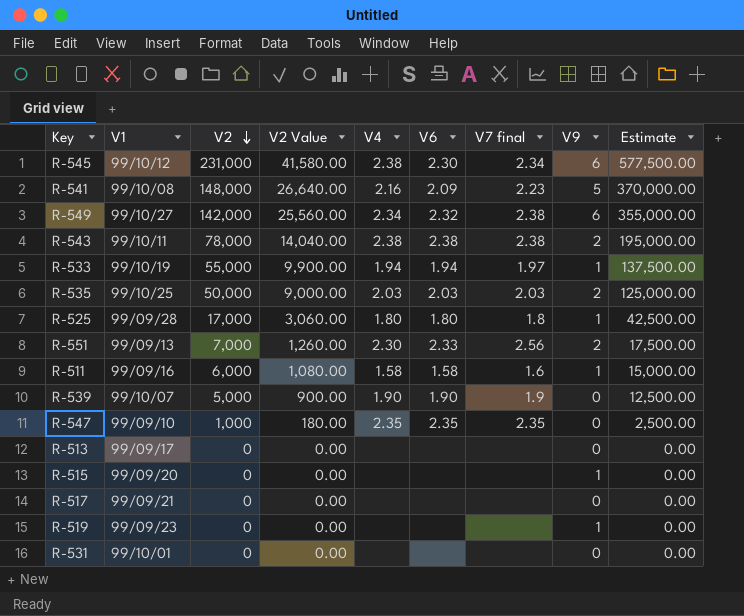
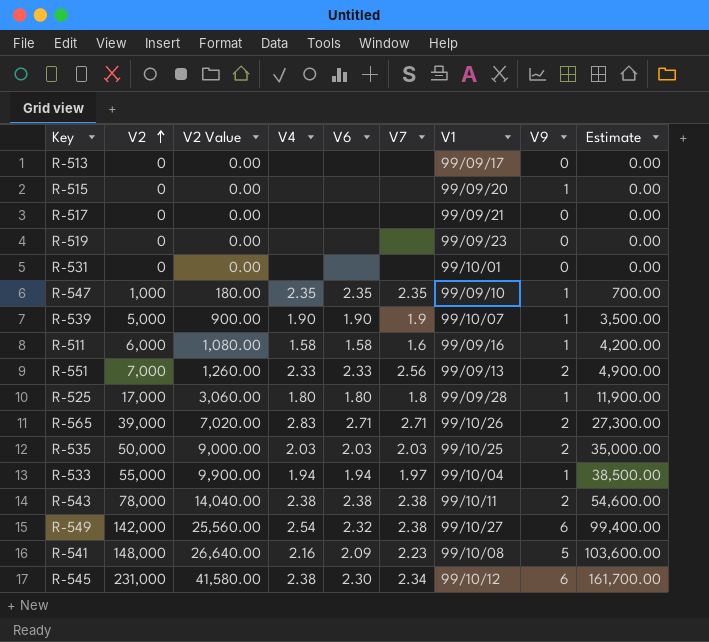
row order: V2 descending -> V2 ascending
column name: V7 final -> V7
column V1 | position: 2 -> 7
column Estimate | formula: [V2] * 2.5 -> [V2] * 0.7
R-519 | V9: 1 -> 0
R-547 | V9: 0 -> 1
R-539 | V9: 0 -> 1
R-551 | V4: 2.30 -> 2.33
row R-565: none -> 39,000 | 7,020.00 | 2.83 | 2.71 | 2.71 | 99/10/26 | 2 | 27,300.00
R-533 | V1: 99/10/19 -> 99/10/04
R-549 | V4: 2.34 -> 2.54

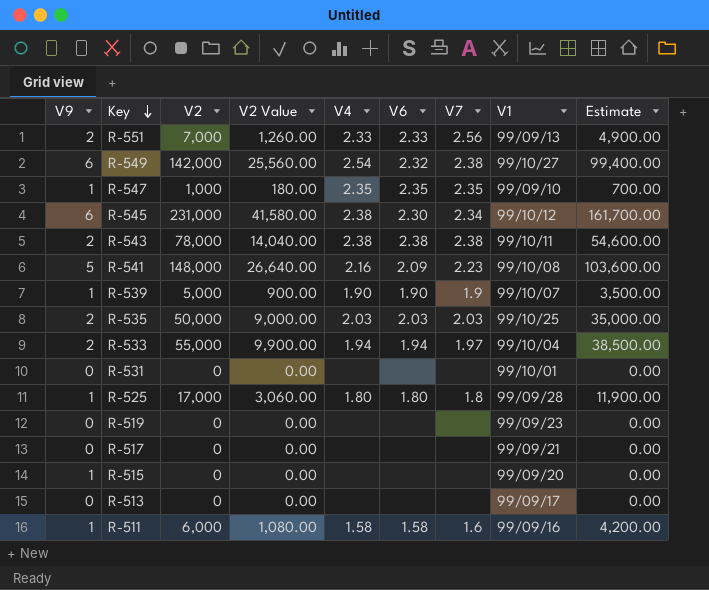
row order: V2 ascending -> Key descending
column V9 | position: 8 -> 1
row R-565: 39,000 | 7,020.00 | 2.83 | 2.71 | 2.71 | 99/10/26 | 2 | 27,300.00 -> none
R-533 | V9: 1 -> 2

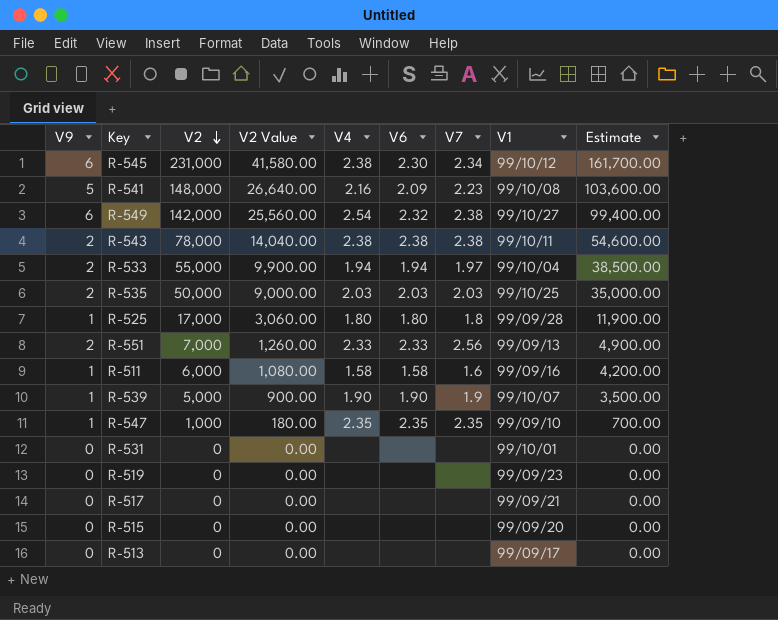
row order: Key descending -> V2 descending
R-515 | V9: 1 -> 0

